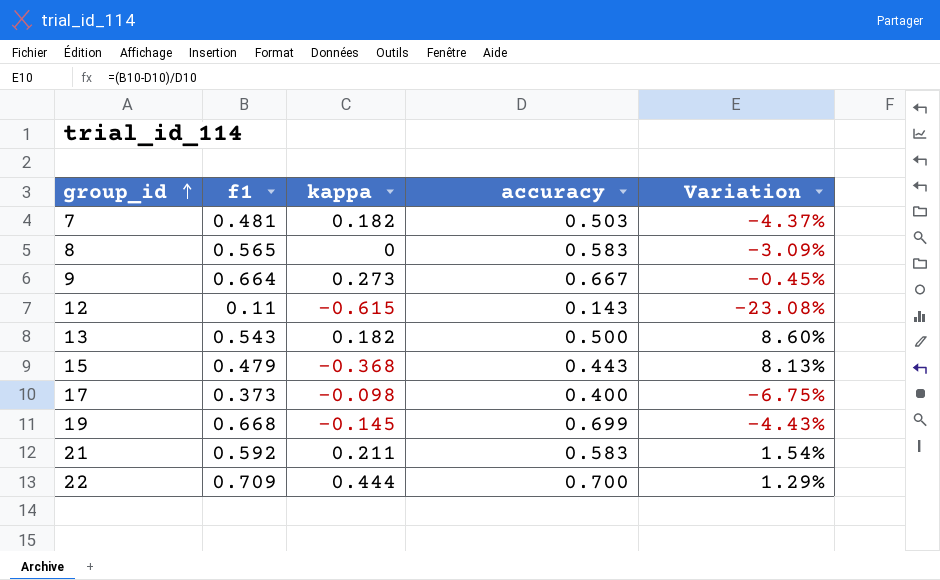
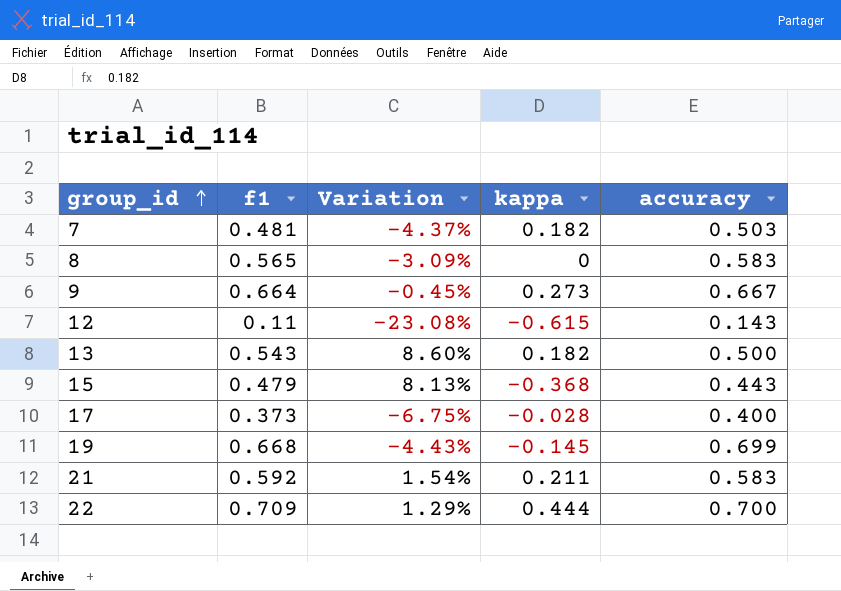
column Variation | position: 5 -> 3
17 | kappa: -0.098 -> -0.028

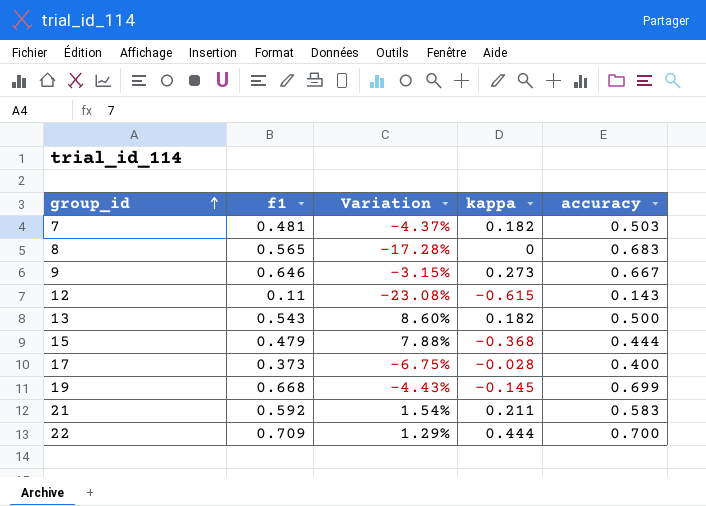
8 | Variation: -3.09% -> -17.28%
8 | accuracy: 0.583 -> 0.683
9 | f1: 0.664 -> 0.646
9 | Variation: -0.45% -> -3.15%
15 | Variation: 8.13% -> 7.88%
15 | accuracy: 0.443 -> 0.444

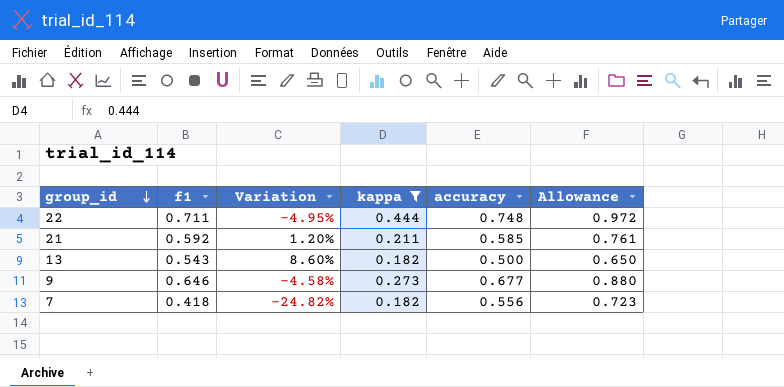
filter: none -> kappa >= 0.182
row order: group_id ascending -> group_id descending
column Allowance | formula: none -> [accuracy] * 1.3
22 | f1: 0.709 -> 0.711
22 | Variation: 1.29% -> -4.95%
22 | accuracy: 0.700 -> 0.748
21 | Variation: 1.54% -> 1.20%
21 | accuracy: 0.583 -> 0.585
9 | Variation: -3.15% -> -4.58%
9 | accuracy: 0.667 -> 0.677
7 | f1: 0.481 -> 0.418
7 | Variation: -4.37% -> -24.82%
7 | accuracy: 0.503 -> 0.556

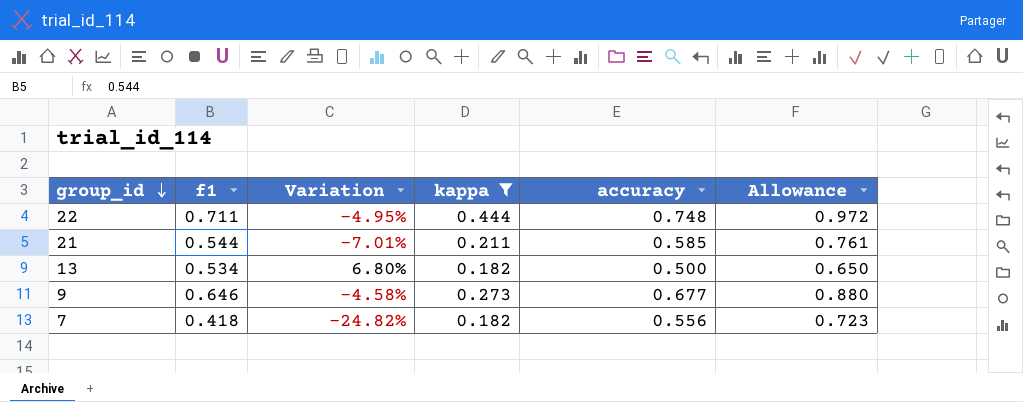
21 | f1: 0.592 -> 0.544
21 | Variation: 1.20% -> -7.01%
13 | f1: 0.543 -> 0.534
13 | Variation: 8.60% -> 6.80%

